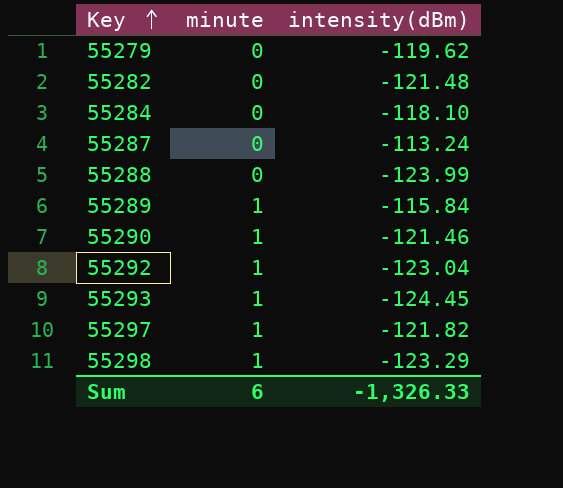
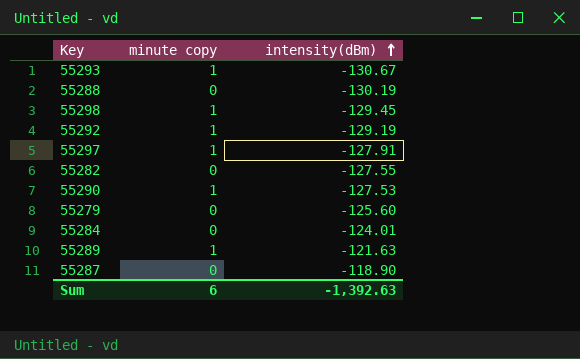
row order: Key ascending -> intensity(dBm) ascending
column name: minute -> minute copy
55293 | intensity(dBm): -124.45 -> -130.67
55288 | intensity(dBm): -123.99 -> -130.19
55298 | intensity(dBm): -123.29 -> -129.45
55292 | intensity(dBm): -123.04 -> -129.19
55297 | intensity(dBm): -121.82 -> -127.91
55282 | intensity(dBm): -121.48 -> -127.55
55290 | intensity(dBm): -121.46 -> -127.53
55279 | intensity(dBm): -119.62 -> -125.60
55284 | intensity(dBm): -118.10 -> -124.01
55289 | intensity(dBm): -115.84 -> -121.63
55287 | intensity(dBm): -113.24 -> -118.90
Sum | intensity(dBm): -1,326.33 -> -1,392.63

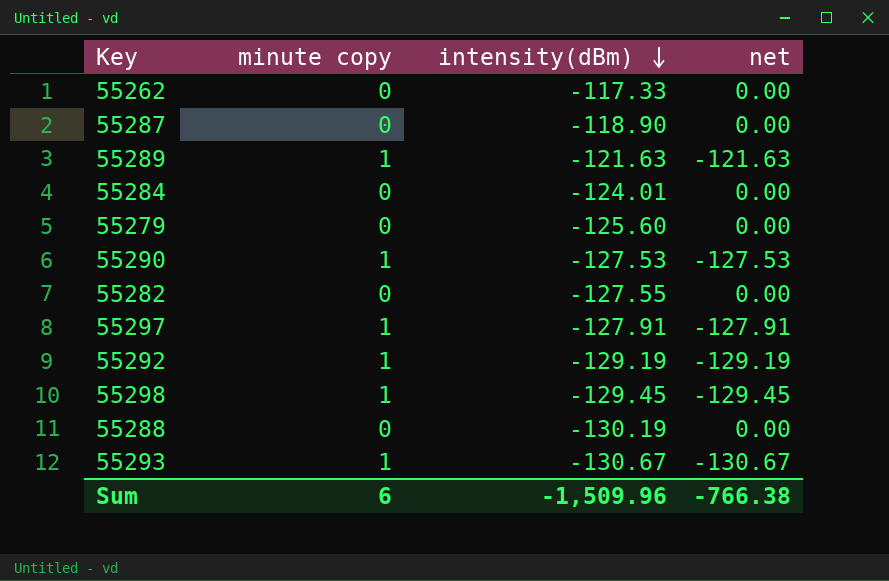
row order: intensity(dBm) ascending -> intensity(dBm) descending
column net | formula: none -> [minute copy] * [intensity(dBm)]
row 55262: none -> 0 | -117.33 | 0.00
Sum | intensity(dBm): -1,392.63 -> -1,509.96

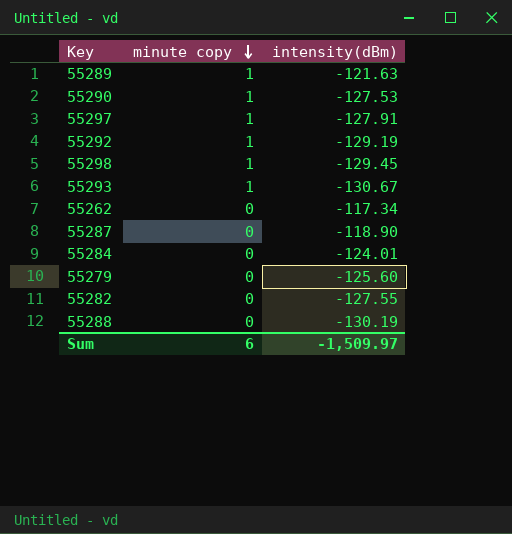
row order: intensity(dBm) descending -> minute copy descending
column net | formula: [minute copy] * [intensity(dBm)] -> none
55262 | intensity(dBm): -117.33 -> -117.34
Sum | intensity(dBm): -1,509.96 -> -1,509.97

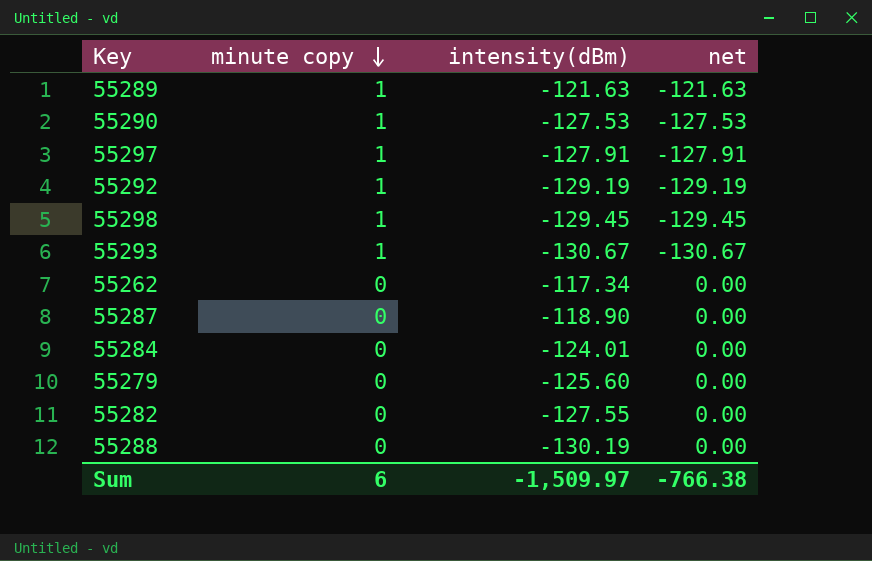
column net | formula: none -> [minute copy] * [intensity(dBm)]

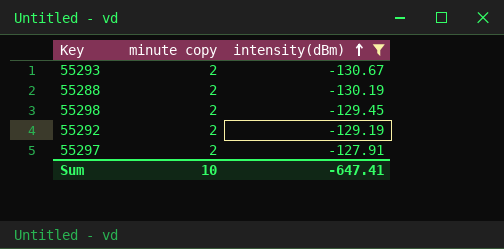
filter: none -> intensity(dBm) <= -127.91
row order: minute copy descending -> intensity(dBm) ascending
column net | formula: [minute copy] * [intensity(dBm)] -> none
55293 | minute copy: 1 -> 2
55288 | minute copy: 0 -> 2
55298 | minute copy: 1 -> 2
55292 | minute copy: 1 -> 2
55297 | minute copy: 1 -> 2
Sum | minute copy: 6 -> 10
Sum | intensity(dBm): -1,509.97 -> -647.41

